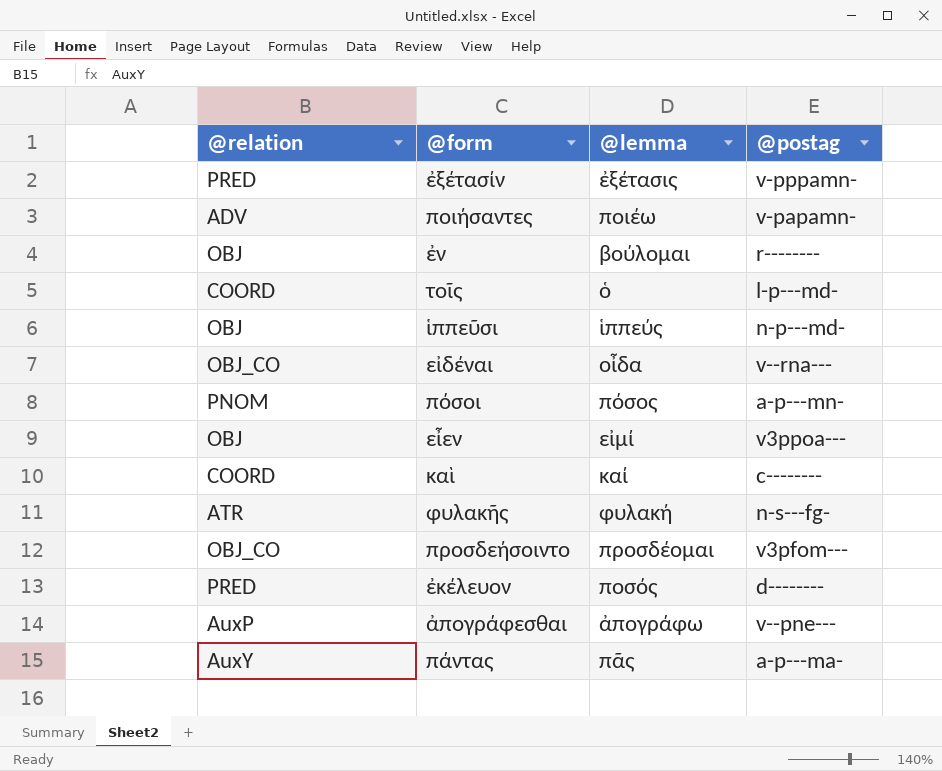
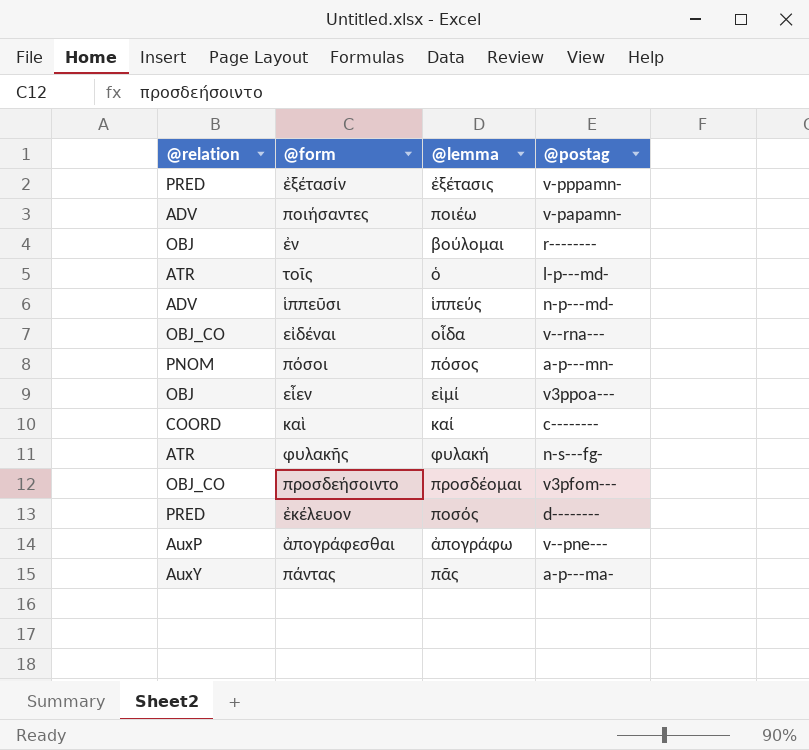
τοῖς | @relation: COORD -> ATR
ἱππεῦσι | @relation: OBJ -> ADV

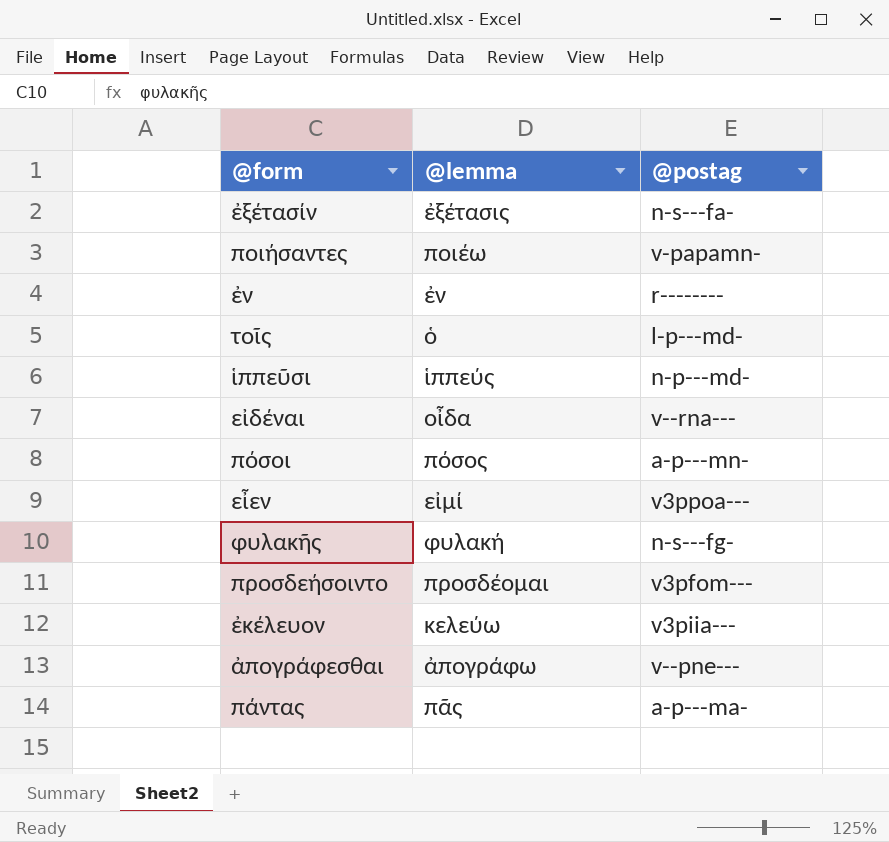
column @relation | position: 1 -> none
row καὶ: COORD | καί | c-------- -> none
ἐξέτασίν | @postag: v-pppamn- -> n-s---fa-
ἐν | @lemma: βούλομαι -> ἐν
ἐκέλευον | @lemma: ποσός -> κελεύω
ἐκέλευον | @postag: d-------- -> v3piia---

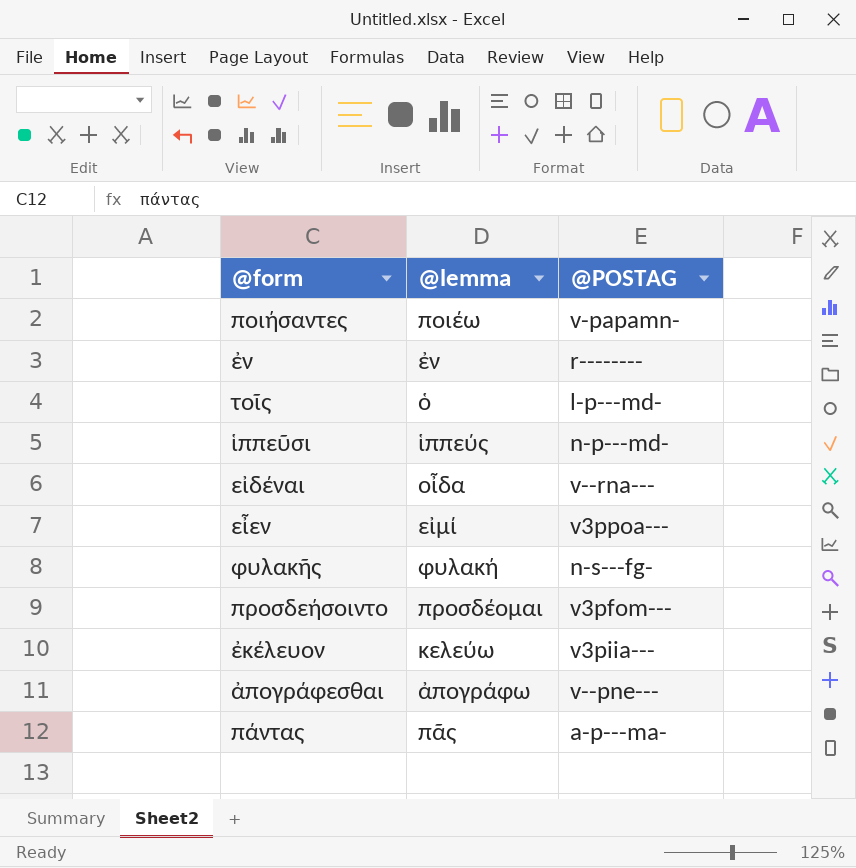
column name: @postag -> @POSTAG
row ἐξέτασίν: ἐξέτασις | n-s---fa- -> none
row πόσοι: πόσος | a-p---mn- -> none

